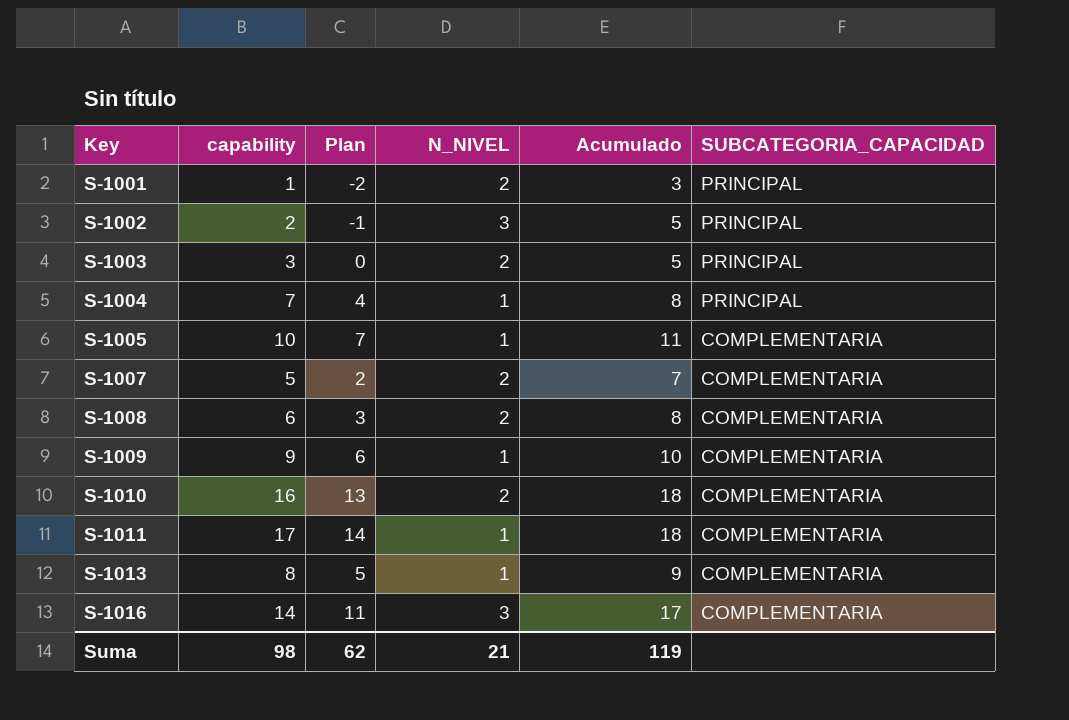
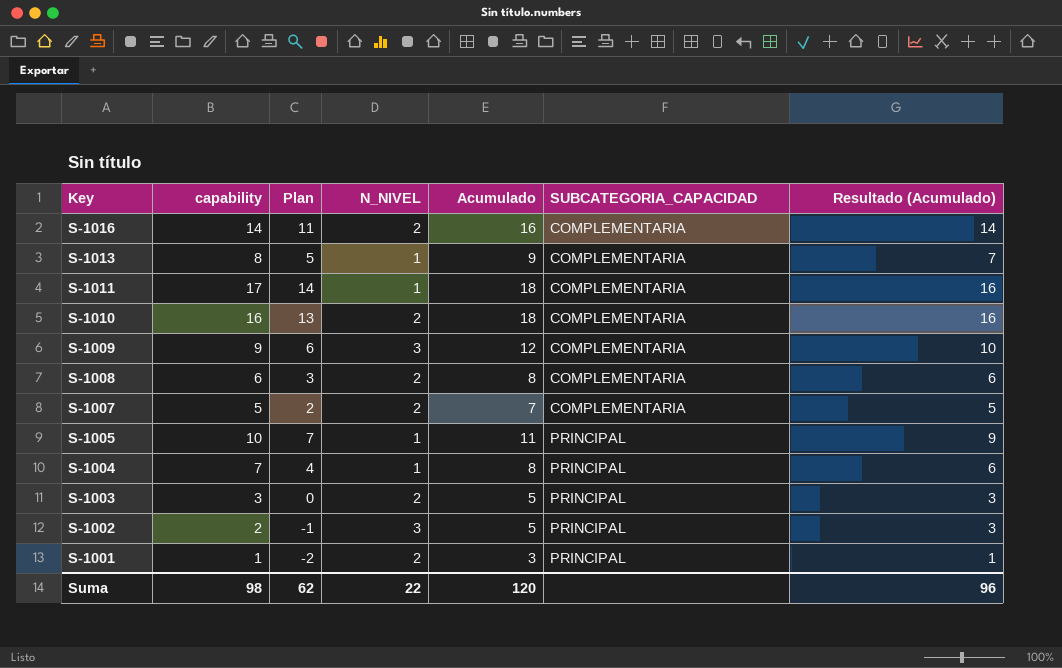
row order: Key ascending -> Key descending
column Resultado (Acumulado) | formula: none -> [Acumulado] - 2
S-1016 | N_NIVEL: 3 -> 2
S-1016 | Acumulado: 17 -> 16
S-1009 | N_NIVEL: 1 -> 3
S-1009 | Acumulado: 10 -> 12
S-1005 | SUBCATEGORIA_CAPACIDAD: COMPLEMENTARIA -> PRINCIPAL
Suma | N_NIVEL: 21 -> 22
Suma | Acumulado: 119 -> 120

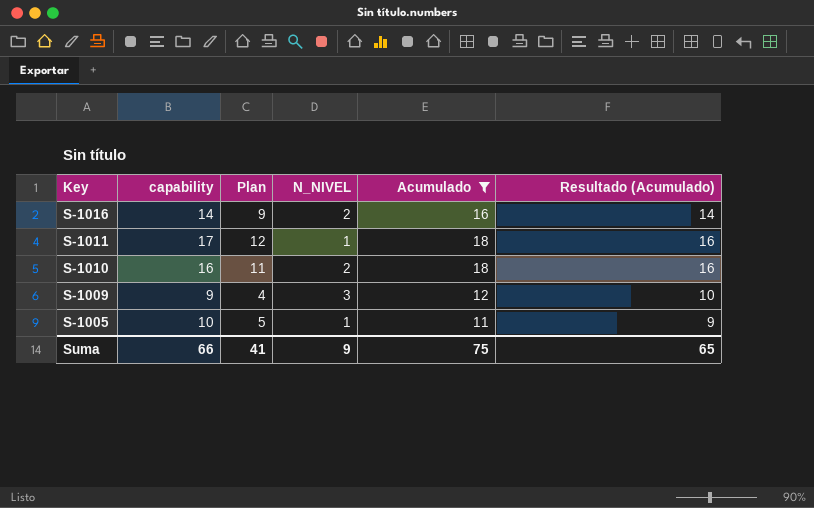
filter: none -> Acumulado >= 11
column SUBCATEGORIA_CAPACIDAD | position: 6 -> none
column Plan | formula: [capability] - 3 -> [capability] - 5
Suma | capability: 98 -> 66
Suma | Plan: 62 -> 41
Suma | N_NIVEL: 22 -> 9
Suma | Acumulado: 120 -> 75
Suma | Resultado (Acumulado): 96 -> 65

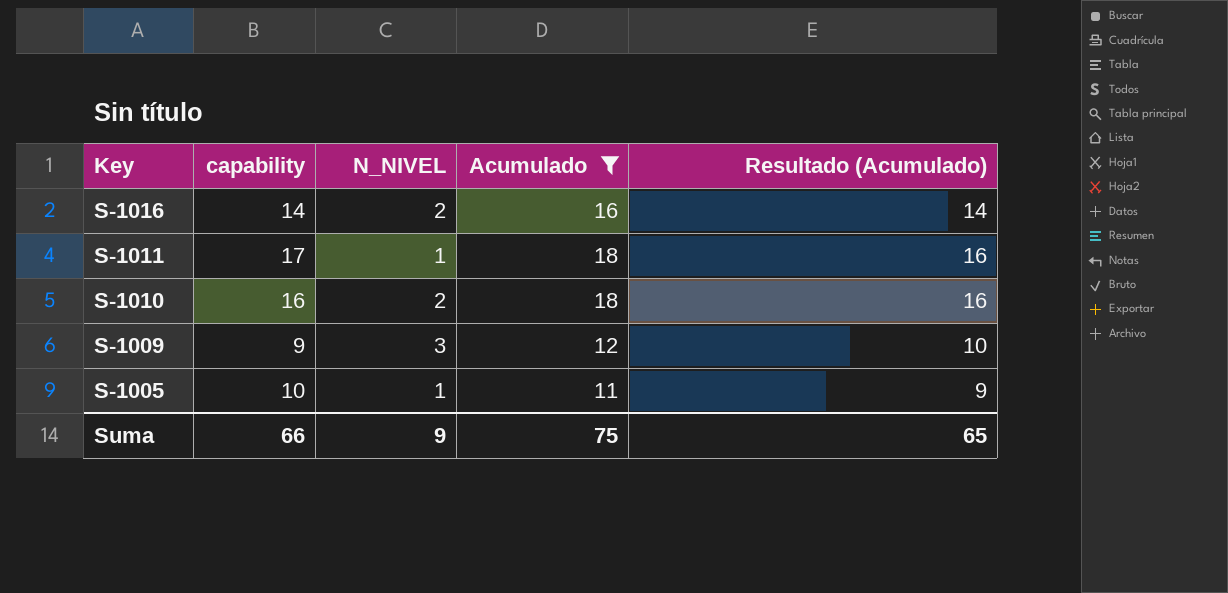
column Plan | formula: [capability] - 5 -> none

